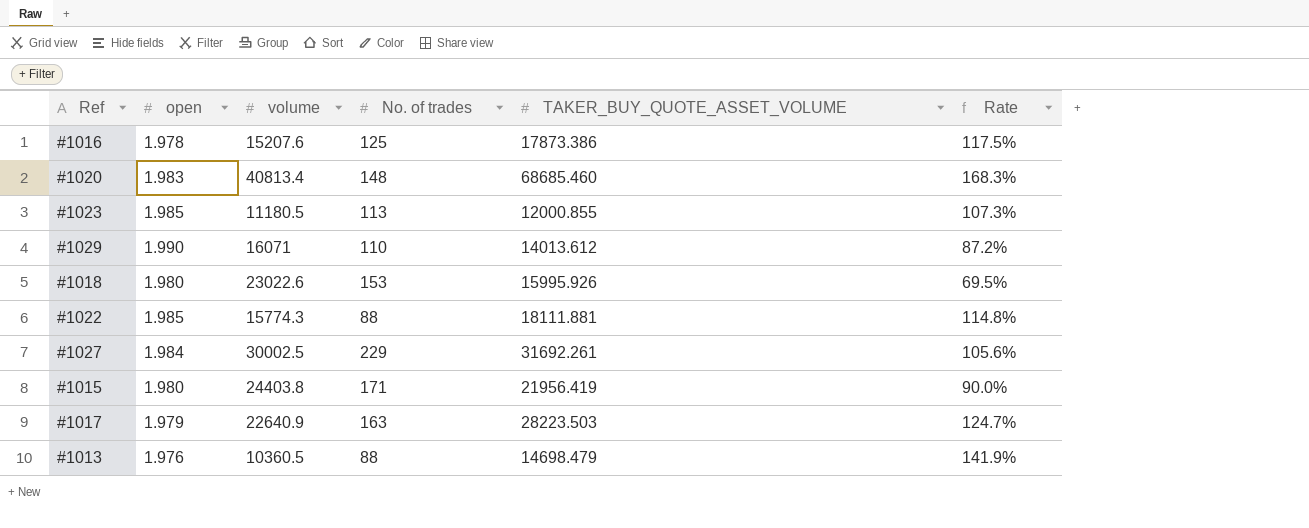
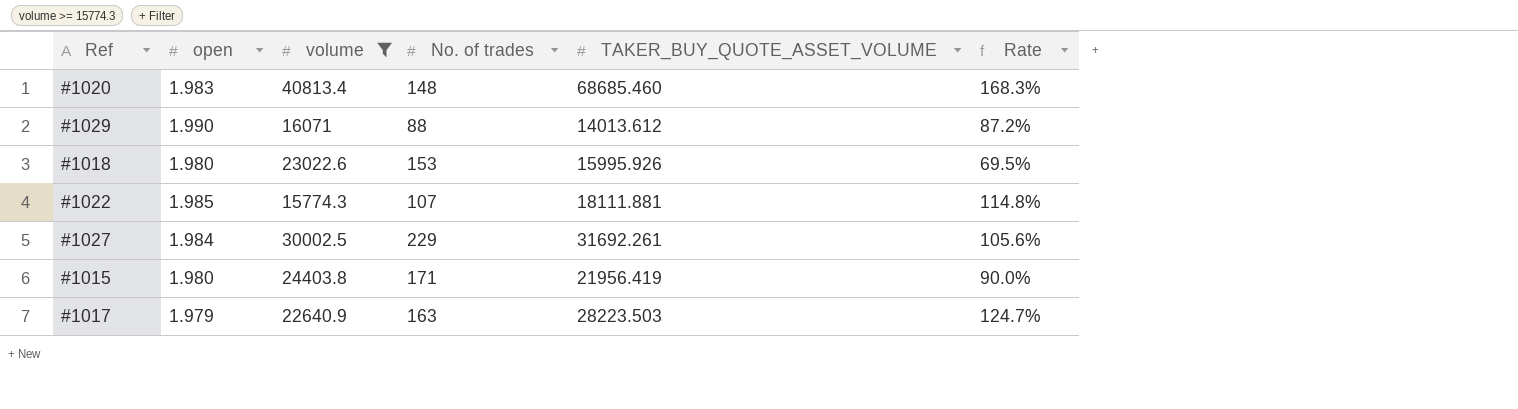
filter: none -> volume >= 15774.3
#1029 | No. of trades: 110 -> 88
#1022 | No. of trades: 88 -> 107

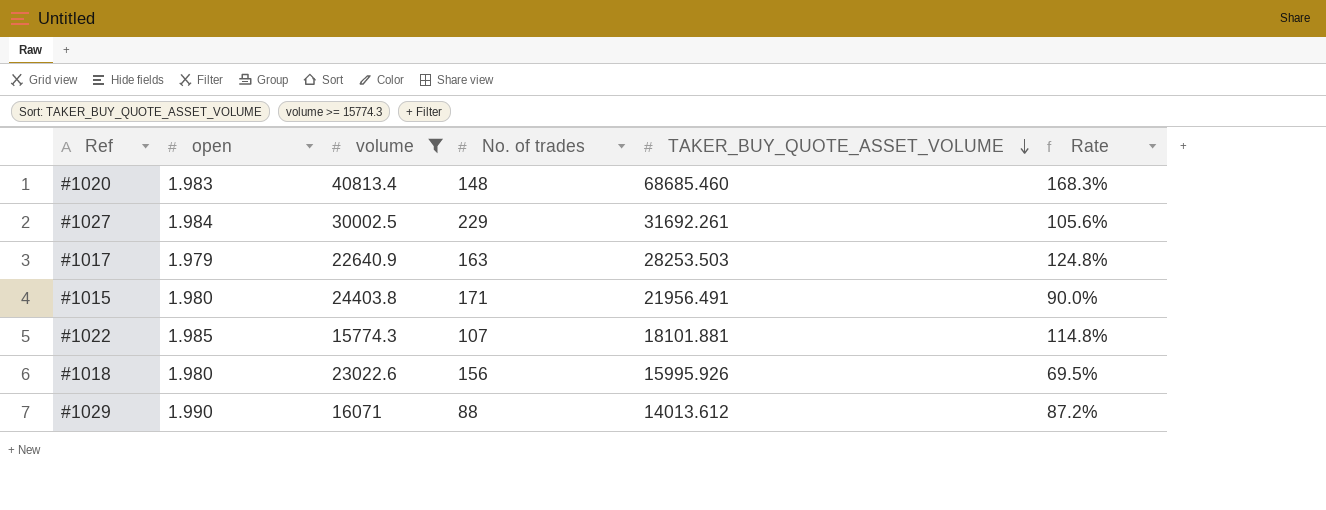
row order: none -> TAKER_BUY_QUOTE_ASSET_VOLUME descending
#1017 | TAKER_BUY_QUOTE_ASSET_VOLUME: 28223.503 -> 28253.503
#1017 | Rate: 124.7% -> 124.8%
#1015 | TAKER_BUY_QUOTE_ASSET_VOLUME: 21956.419 -> 21956.491
#1022 | TAKER_BUY_QUOTE_ASSET_VOLUME: 18111.881 -> 18101.881
#1018 | No. of trades: 153 -> 156

